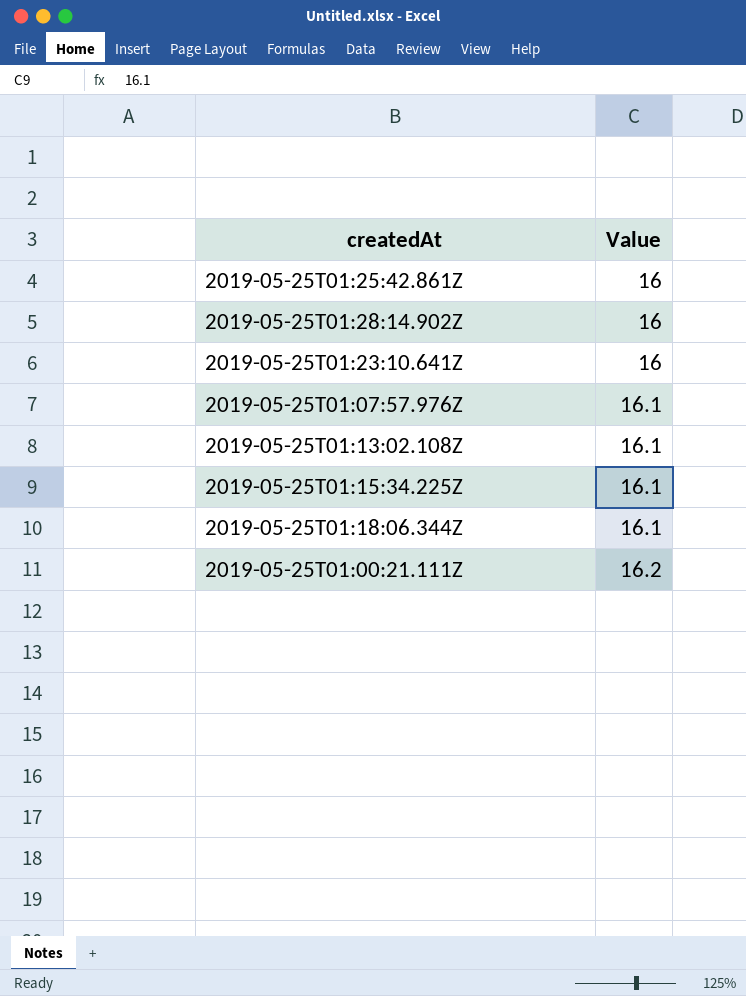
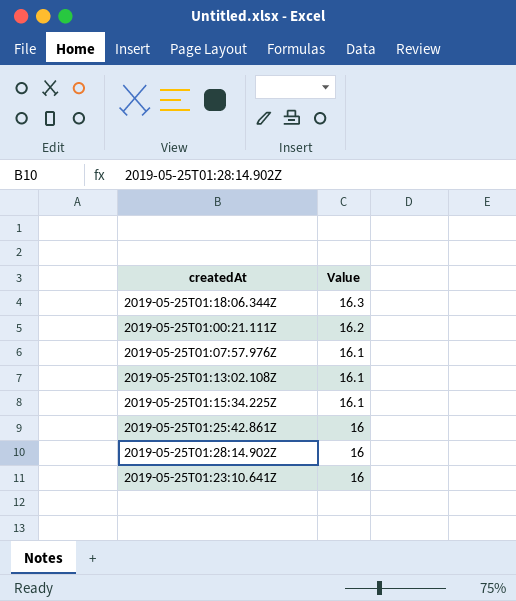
row order: Value ascending -> Value descending
2019-05-25T01:18:06.344Z | Value: 16.1 -> 16.3

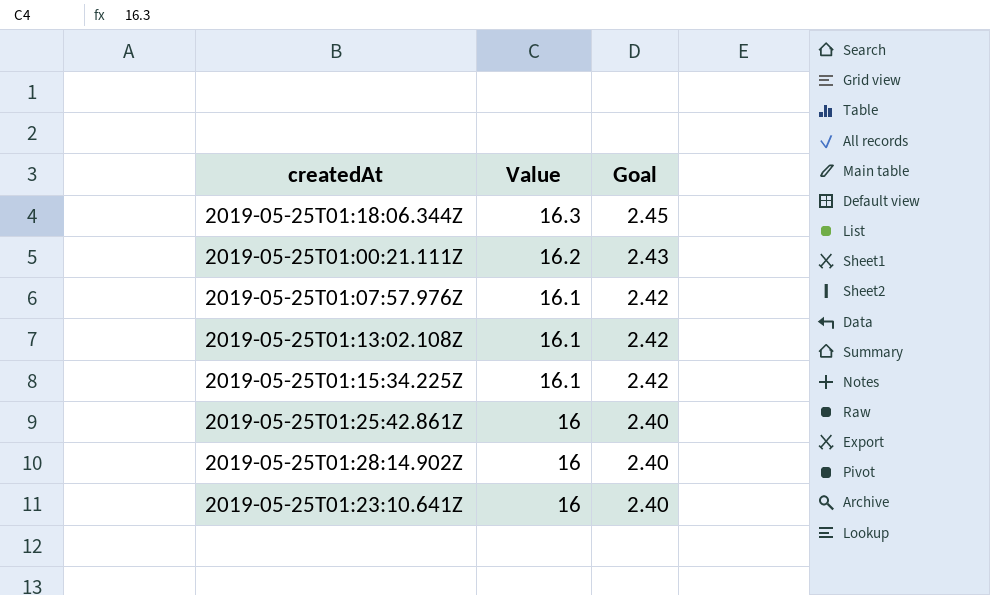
column Goal | formula: none -> [Value] * 0.15

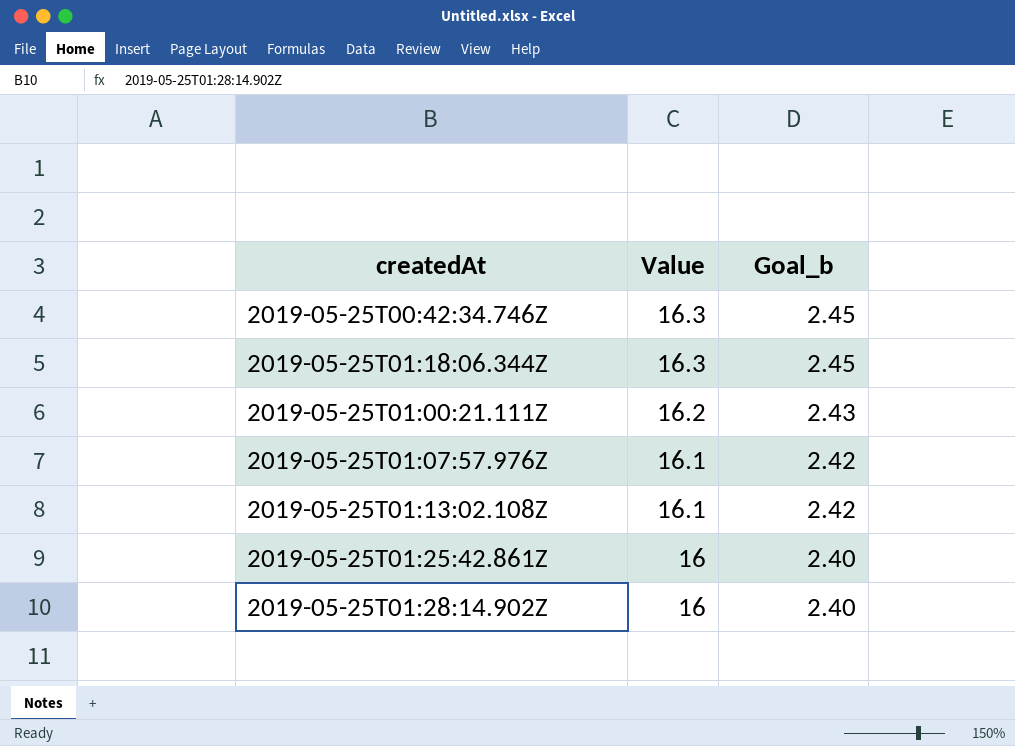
column name: Goal -> Goal_b
row 2019-05-25T01:15:34.225Z: 16.1 | 2.42 -> none
row 2019-05-25T01:23:10.641Z: 16 | 2.40 -> none
row 2019-05-25T00:42:34.746Z: none -> 16.3 | 2.45

